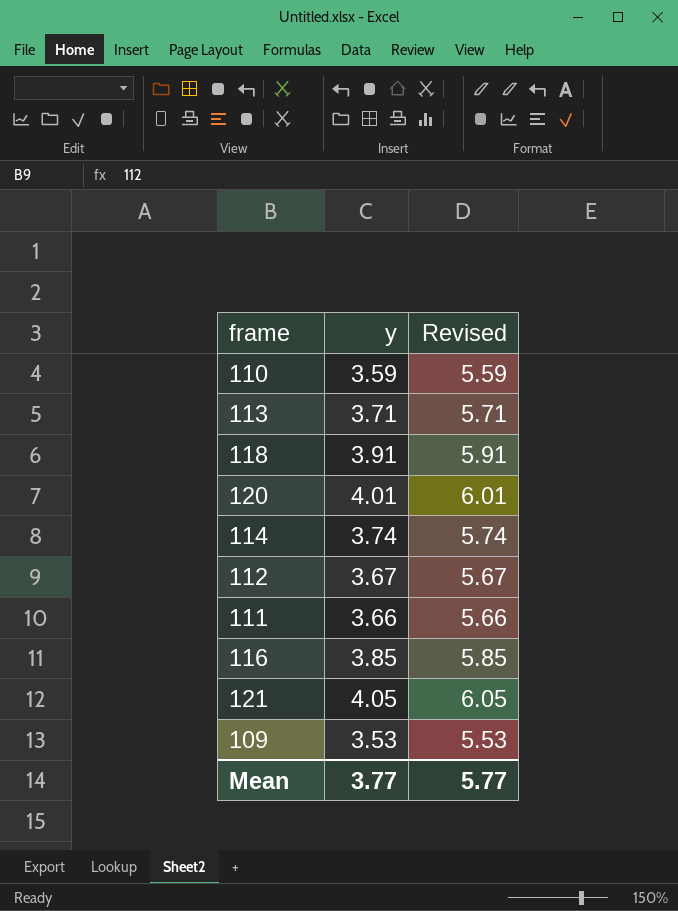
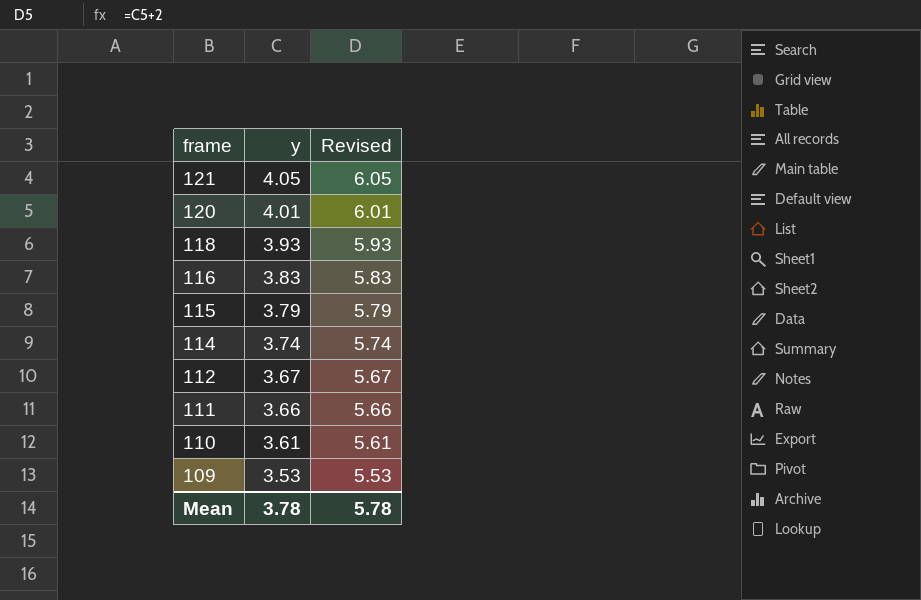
row order: none -> frame descending
row 113: 3.71 | 5.71 -> none
118 | y: 3.91 -> 3.93
118 | Revised: 5.91 -> 5.93
116 | y: 3.85 -> 3.83
116 | Revised: 5.85 -> 5.83
row 115: none -> 3.79 | 5.79
110 | y: 3.59 -> 3.61
110 | Revised: 5.59 -> 5.61
Mean | y: 3.77 -> 3.78
Mean | Revised: 5.77 -> 5.78

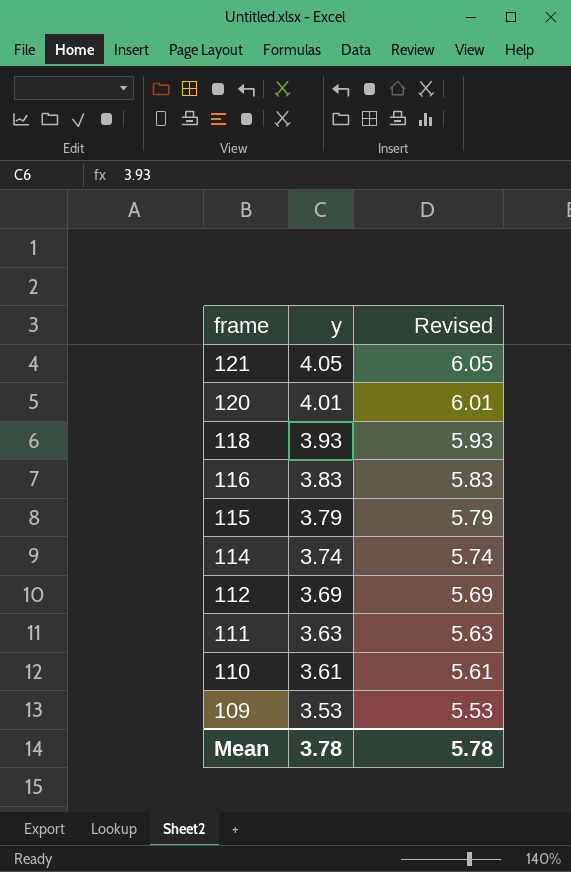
112 | y: 3.67 -> 3.69
112 | Revised: 5.67 -> 5.69
111 | y: 3.66 -> 3.63
111 | Revised: 5.66 -> 5.63

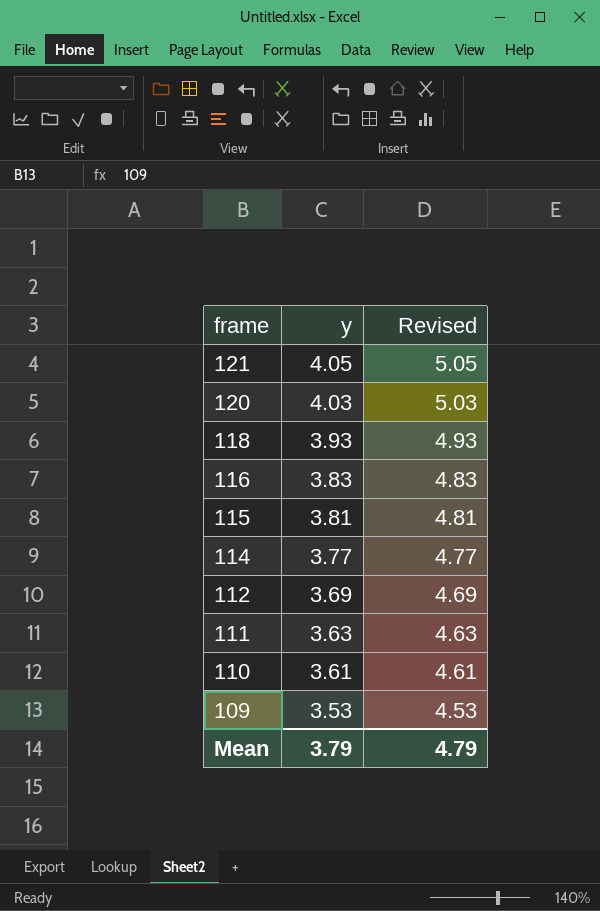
column Revised | formula: [y] + 2 -> [y] + 1
120 | y: 4.01 -> 4.03
115 | y: 3.79 -> 3.81
114 | y: 3.74 -> 3.77
Mean | y: 3.78 -> 3.79
Mean | Revised: 5.78 -> 4.79

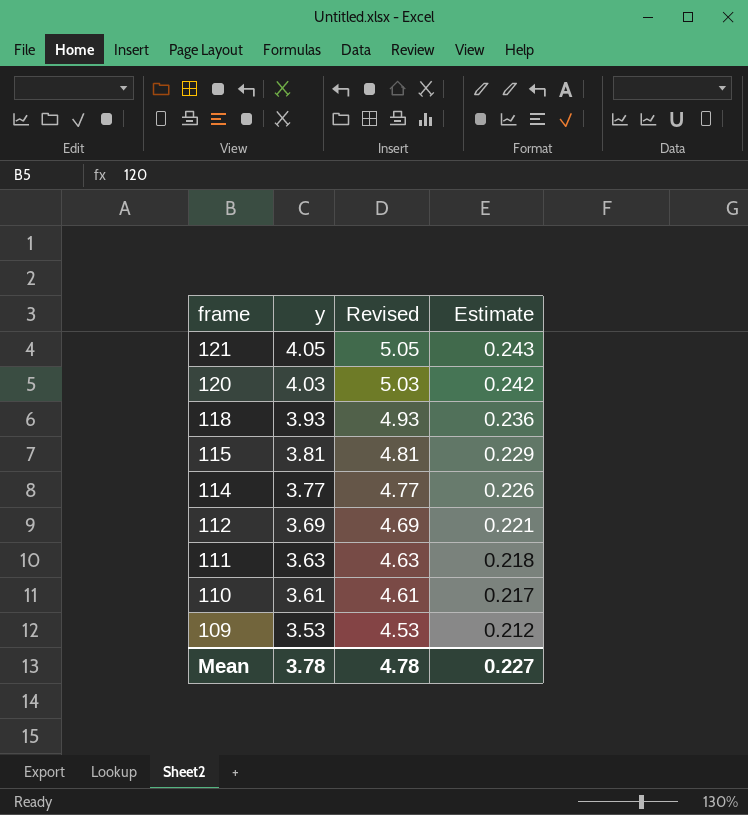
column Estimate | formula: none -> [y] * 0.06
row 116: 3.83 | 4.83 -> none
Mean | y: 3.79 -> 3.78
Mean | Revised: 4.79 -> 4.78

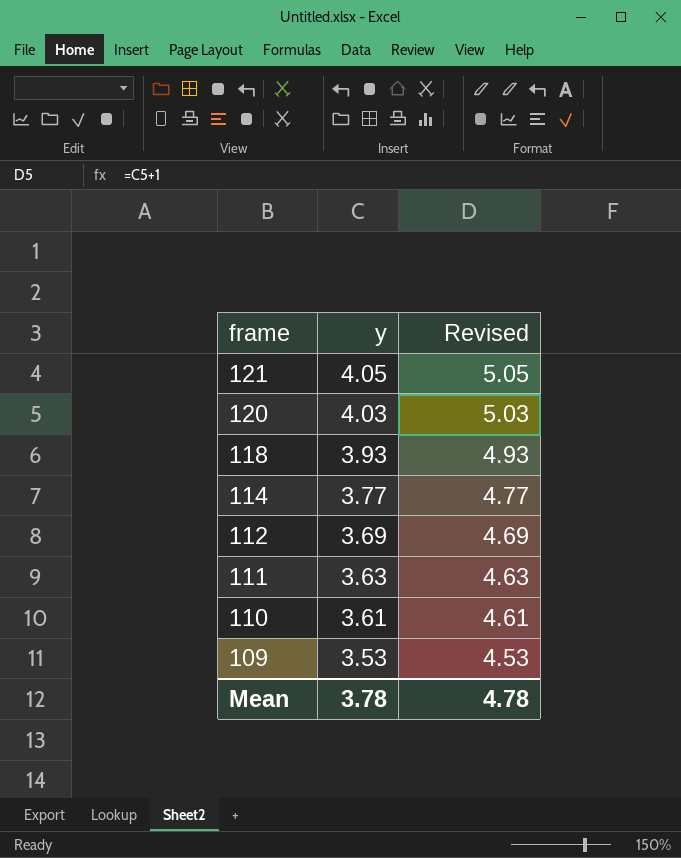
column Estimate | formula: [y] * 0.06 -> none
row 115: 3.81 | 4.81 | 0.229 -> none

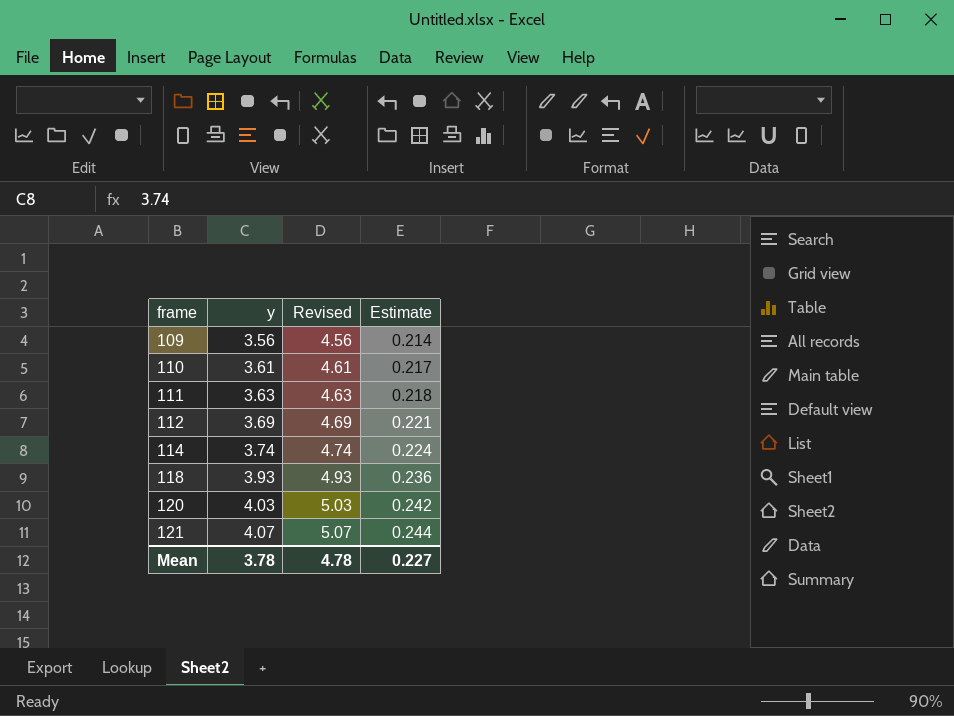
row order: frame descending -> frame ascending
column Estimate | formula: none -> [y] * 0.06
109 | y: 3.53 -> 3.56
109 | Revised: 4.53 -> 4.56
114 | y: 3.77 -> 3.74
114 | Revised: 4.77 -> 4.74
121 | y: 4.05 -> 4.07
121 | Revised: 5.05 -> 5.07

